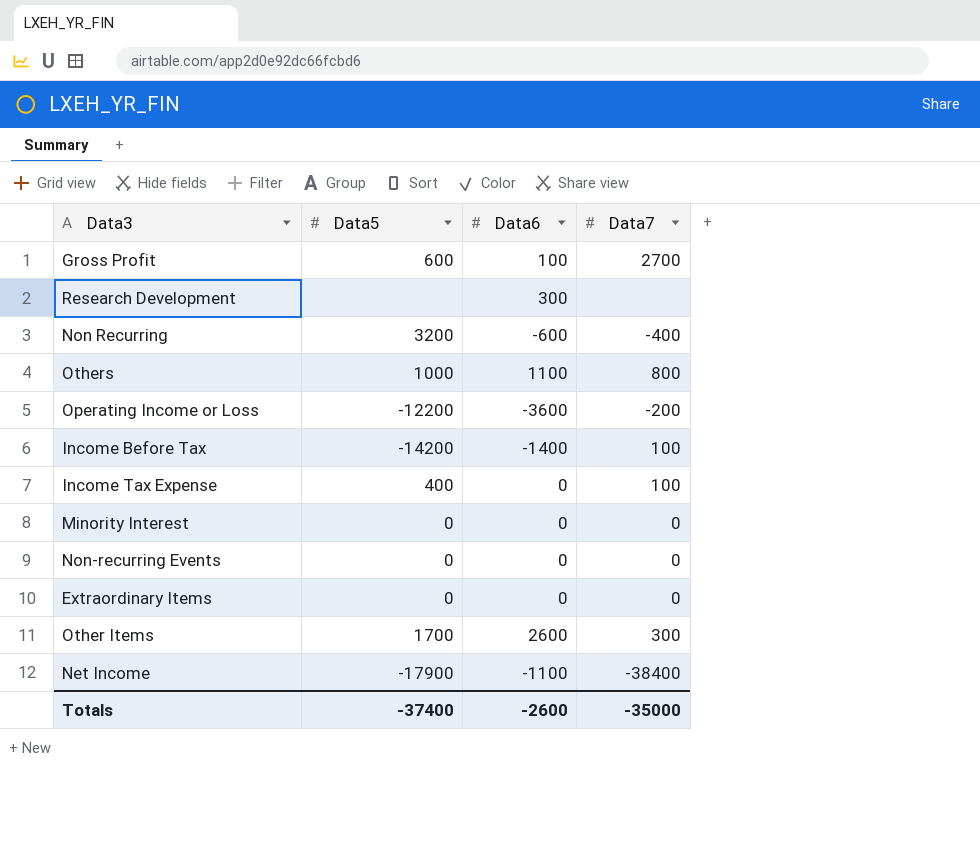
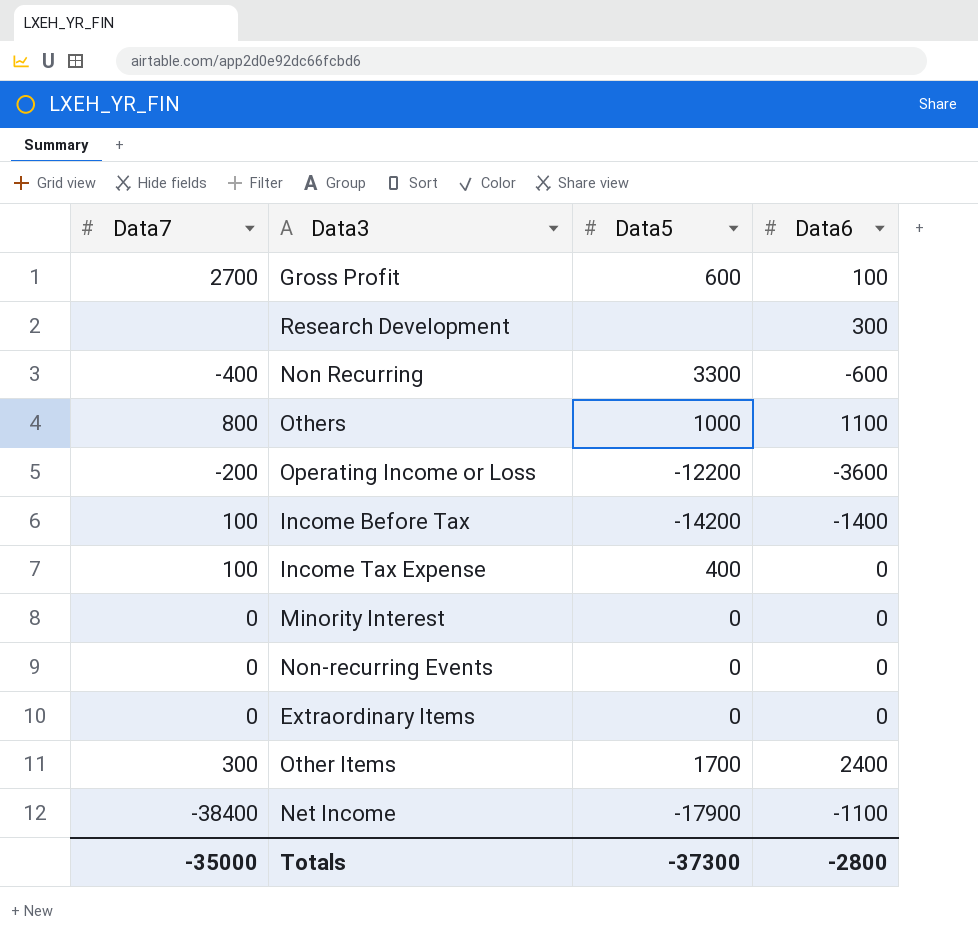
column Data7 | position: 4 -> 1
Non Recurring | Data5: 3200 -> 3300
Other Items | Data6: 2600 -> 2400
Totals | Data5: -37400 -> -37300
Totals | Data6: -2600 -> -2800

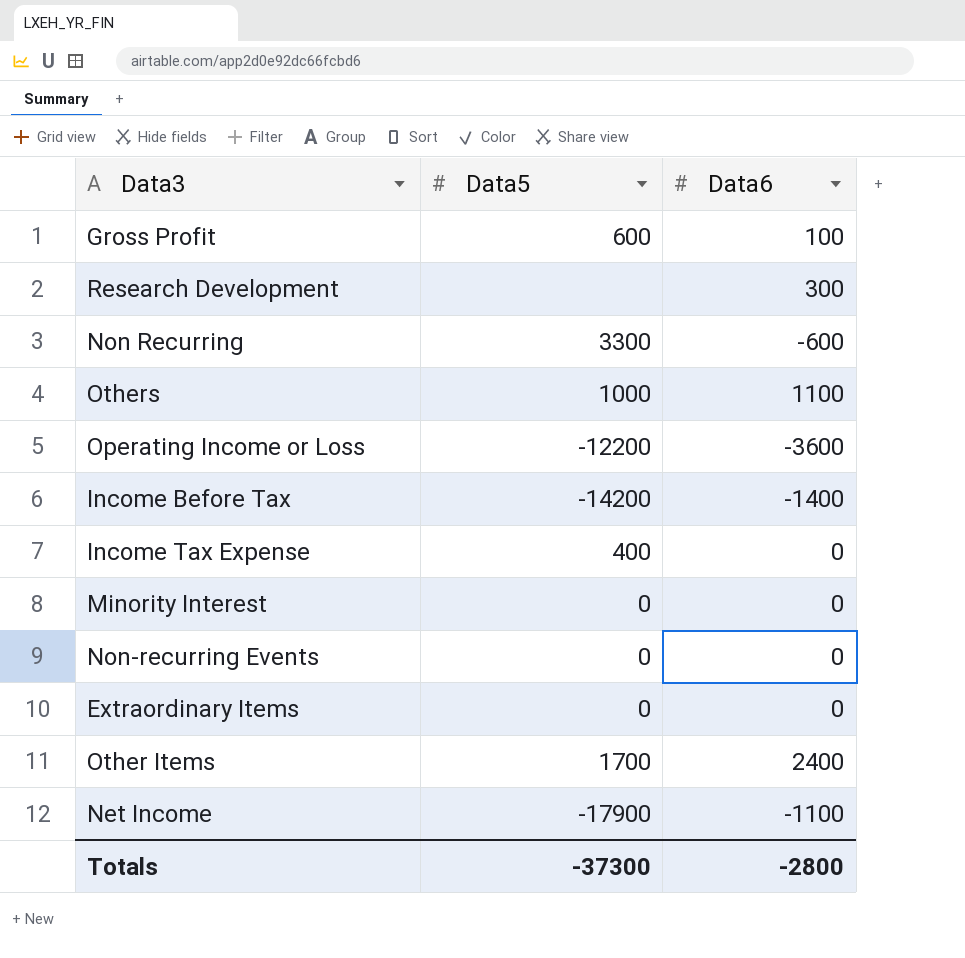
column Data7 | position: 1 -> none

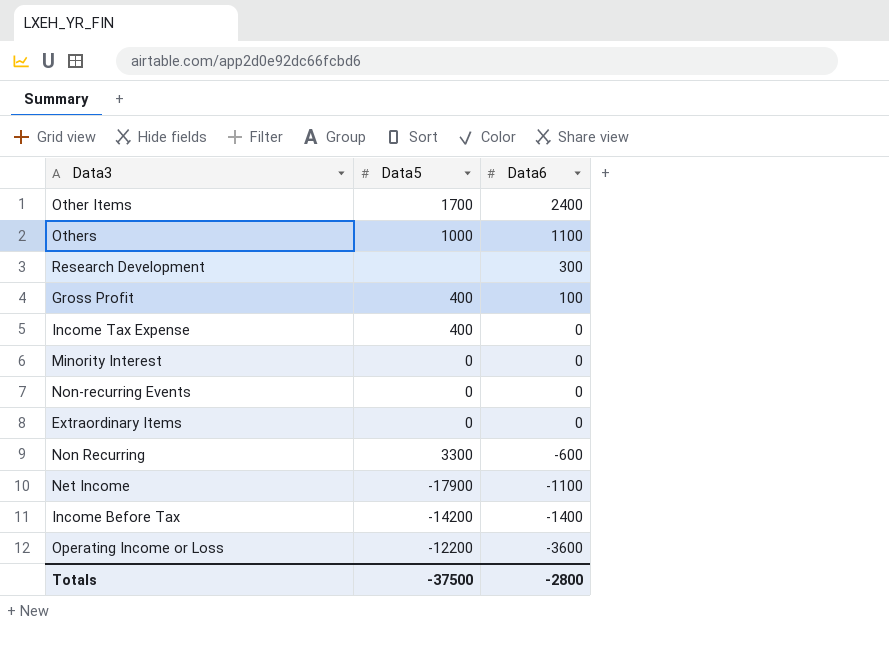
row order: none -> Data6 descending
Gross Profit | Data5: 600 -> 400
Totals | Data5: -37300 -> -37500

